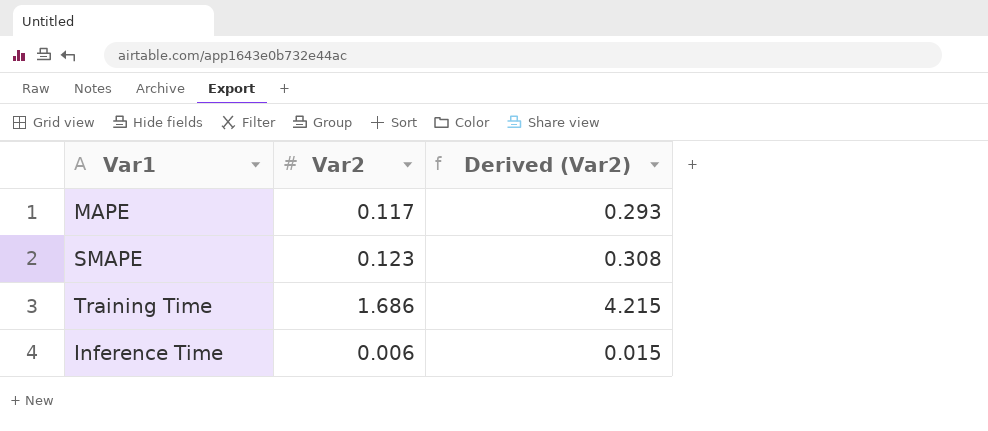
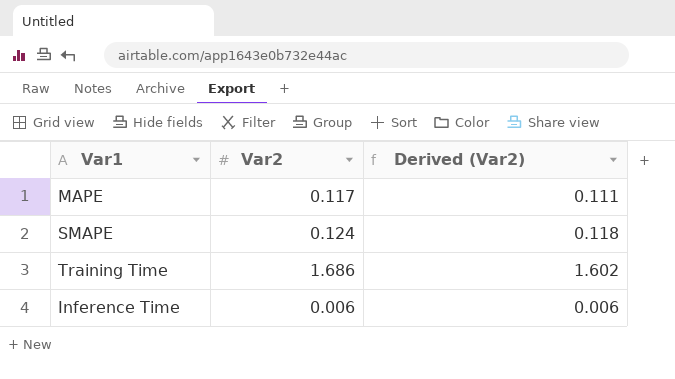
column Derived (Var2) | formula: [Var2] * 2.5 -> [Var2] * 0.95
SMAPE | Var2: 0.123 -> 0.124

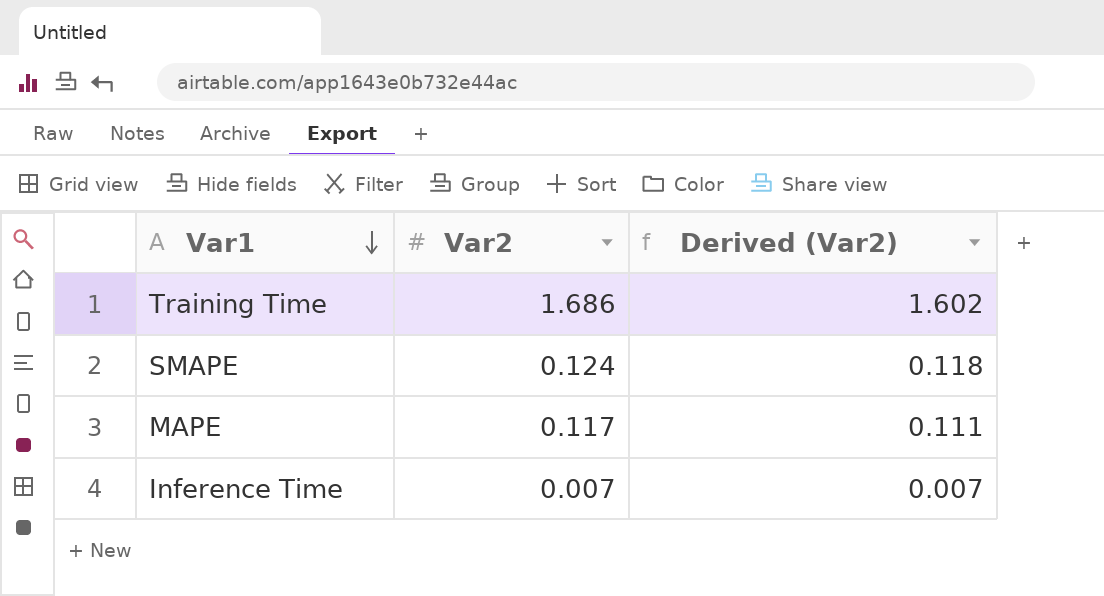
row order: none -> Var1 descending
Inference Time | Var2: 0.006 -> 0.007
Inference Time | Derived (Var2): 0.006 -> 0.007

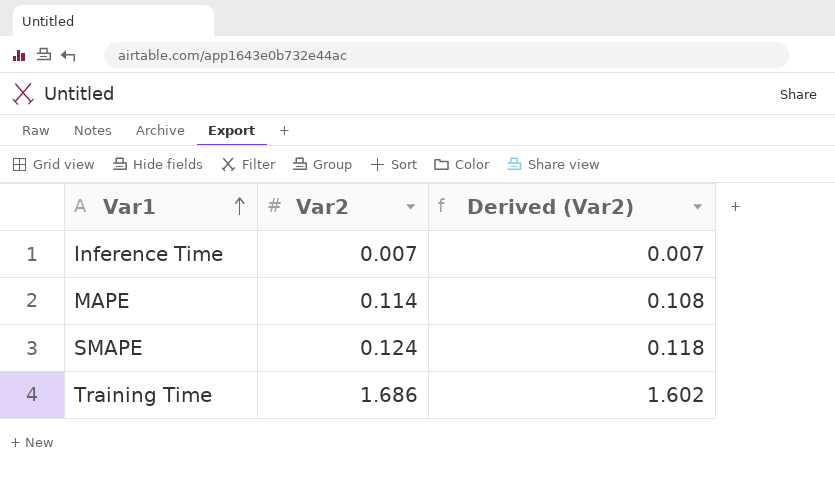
row order: Var1 descending -> Var1 ascending
MAPE | Var2: 0.117 -> 0.114
MAPE | Derived (Var2): 0.111 -> 0.108

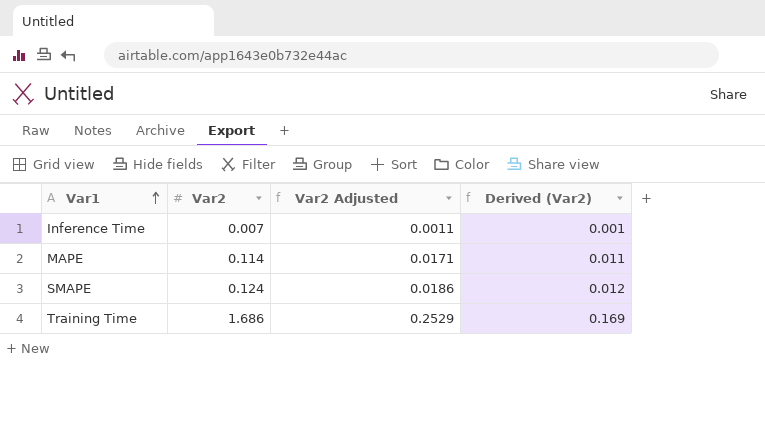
column Var2 Adjusted | formula: none -> [Var2] * 0.15
column Derived (Var2) | formula: [Var2] * 0.95 -> [Var2] * 0.1

